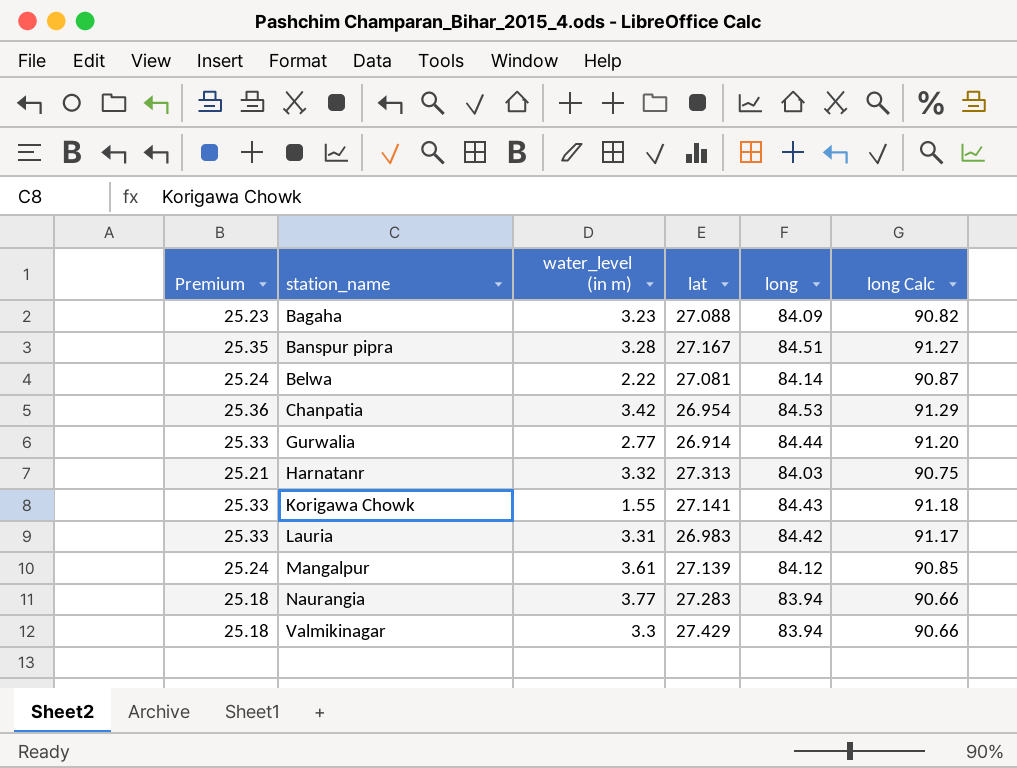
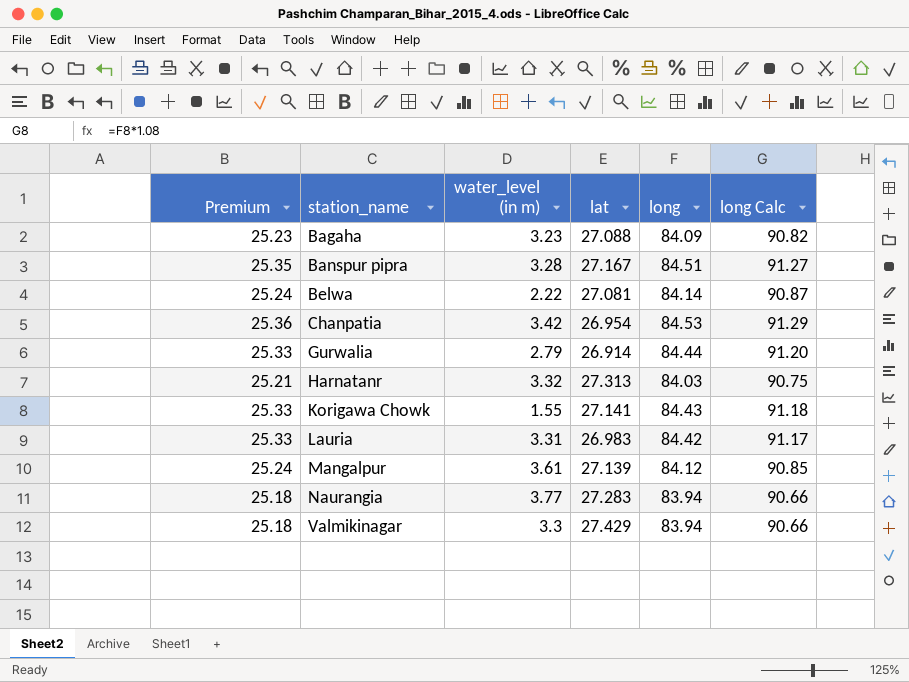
Gurwalia | water_level (in m): 2.77 -> 2.79

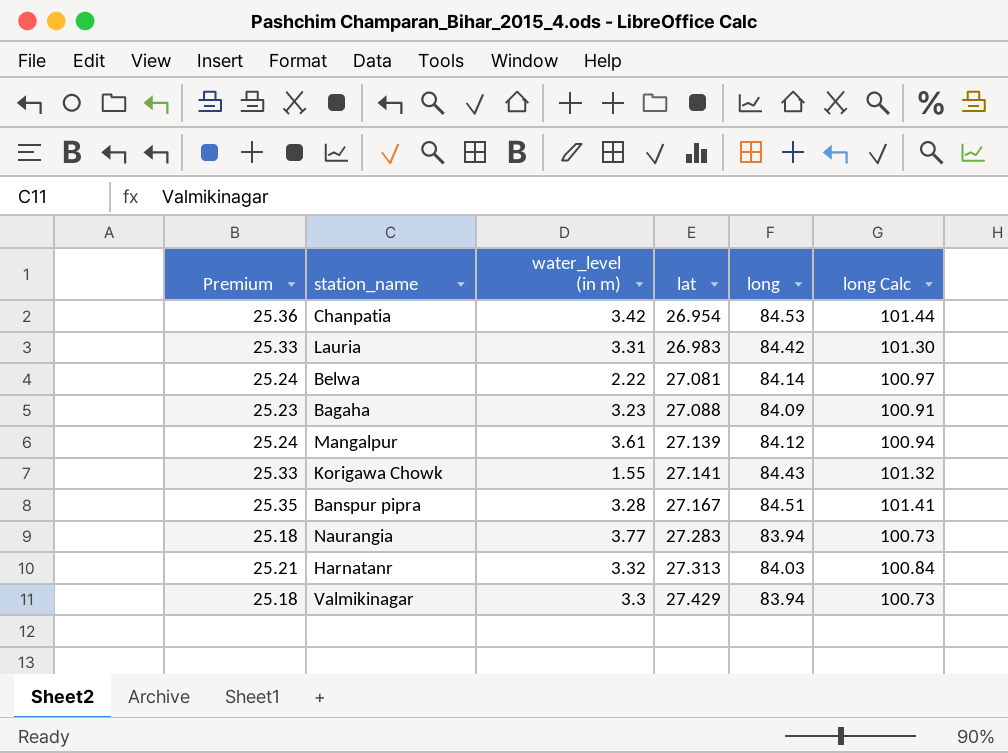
row order: station_name ascending -> lat ascending
column long Calc | formula: [long] * 1.08 -> [long] * 1.2
row Gurwalia: 25.33 | 2.79 | 26.914 | 84.44 | 91.20 -> none

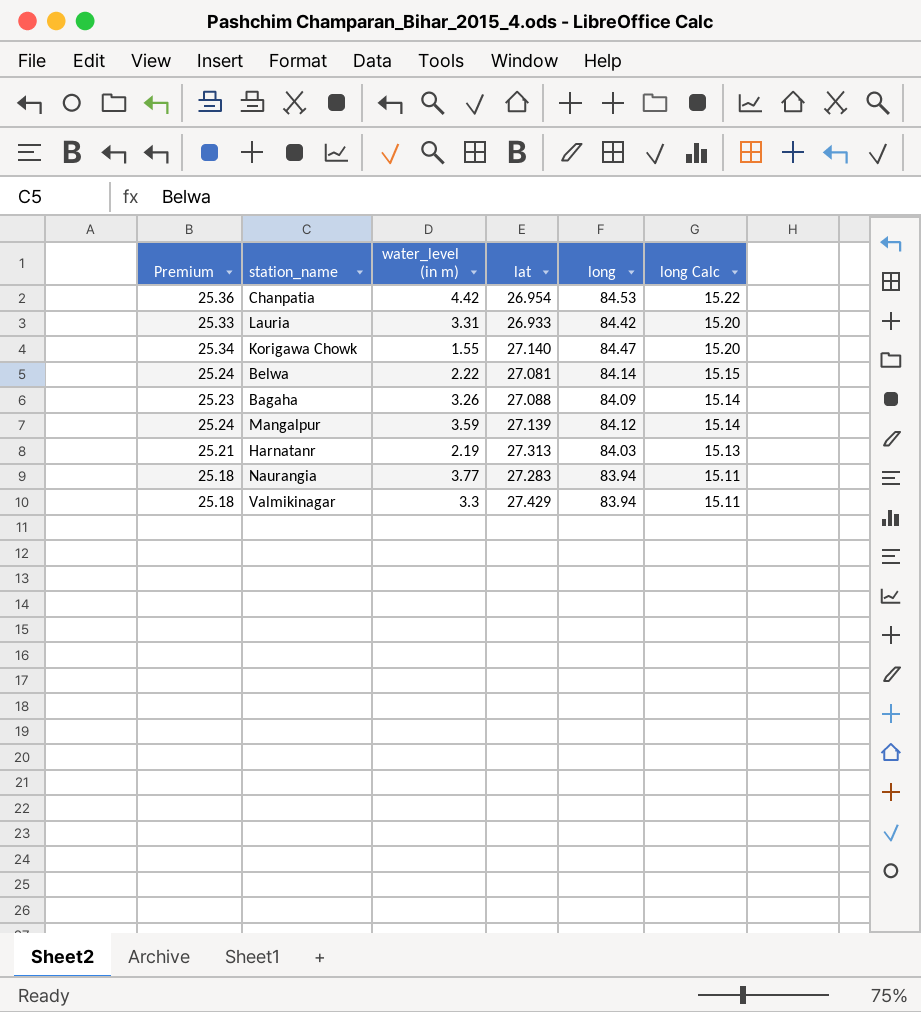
row order: lat ascending -> long Calc descending
column long Calc | formula: [long] * 1.2 -> [long] * 0.18
row Banspur pipra: 25.35 | 3.28 | 27.167 | 84.51 | 101.41 -> none
Chanpatia | water_level (in m): 3.42 -> 4.42
Lauria | lat: 26.983 -> 26.933
Korigawa Chowk | Premium: 25.33 -> 25.34
Korigawa Chowk | lat: 27.141 -> 27.140
Korigawa Chowk | long: 84.43 -> 84.47
Bagaha | water_level (in m): 3.23 -> 3.26
Mangalpur | water_level (in m): 3.61 -> 3.59
Harnatanr | water_level (in m): 3.32 -> 2.19

